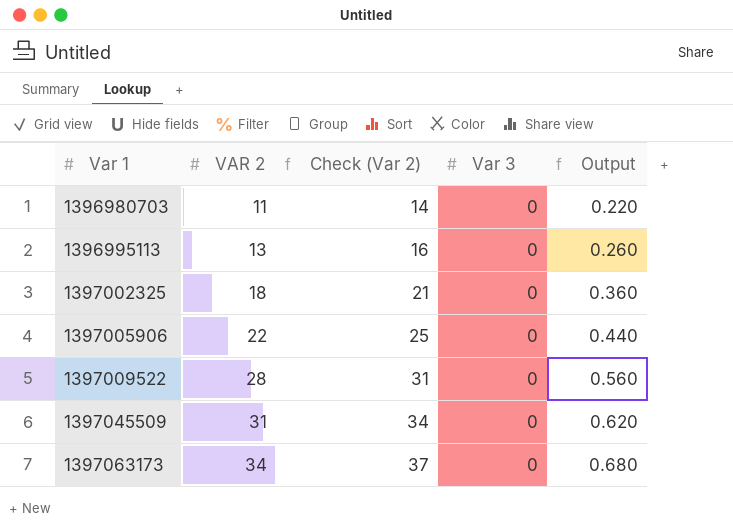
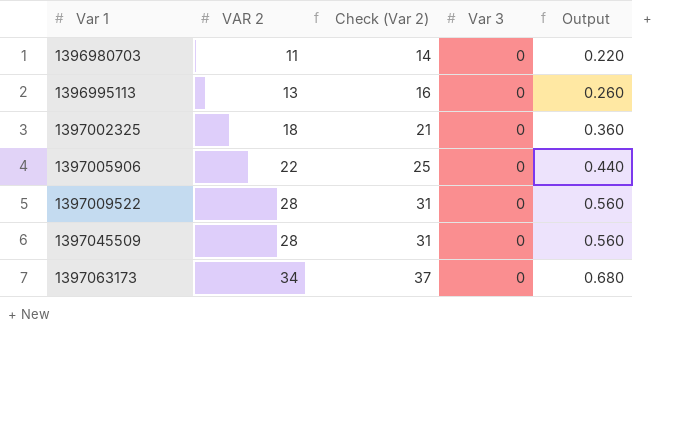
1397045509 | VAR 2: 31 -> 28
1397045509 | Check (Var 2): 34 -> 31
1397045509 | Output: 0.620 -> 0.560

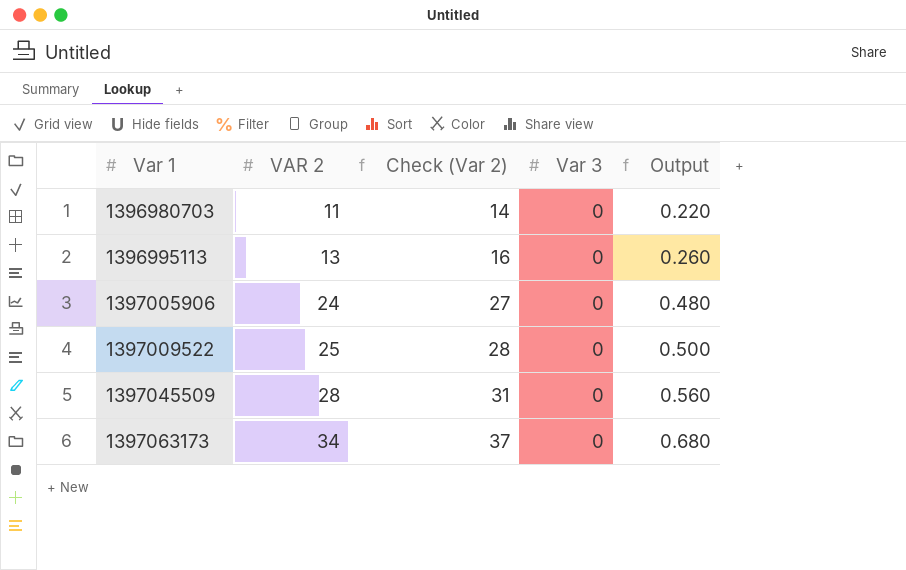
row 1397002325: 18 | 21 | 0 | 0.360 -> none
1397005906 | VAR 2: 22 -> 24
1397005906 | Check (Var 2): 25 -> 27
1397005906 | Output: 0.440 -> 0.480
1397009522 | VAR 2: 28 -> 25
1397009522 | Check (Var 2): 31 -> 28
1397009522 | Output: 0.560 -> 0.500

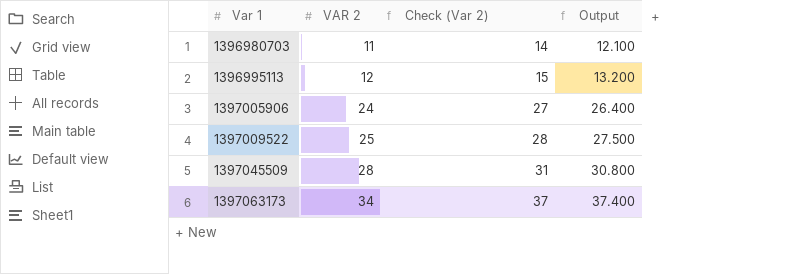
column Var 3 | position: 4 -> none
column Output | formula: [VAR 2] * 0.02 -> [VAR 2] * 1.1
1396995113 | VAR 2: 13 -> 12
1396995113 | Check (Var 2): 16 -> 15

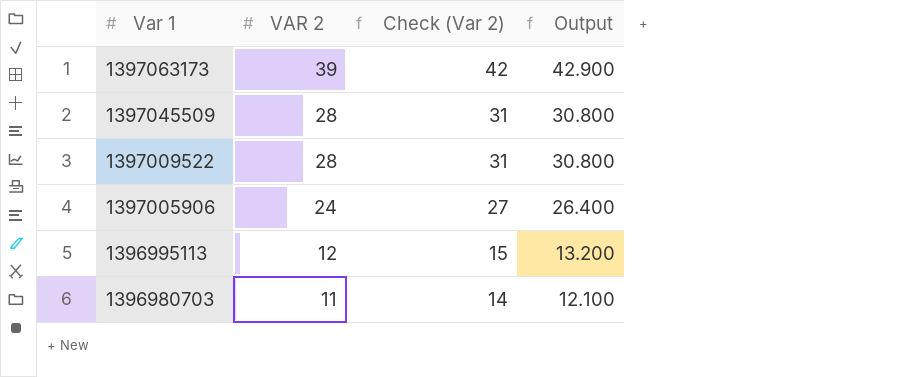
row order: Var 1 ascending -> Var 1 descending
1397063173 | VAR 2: 34 -> 39
1397063173 | Check (Var 2): 37 -> 42
1397063173 | Output: 37.400 -> 42.900
1397009522 | VAR 2: 25 -> 28
1397009522 | Check (Var 2): 28 -> 31
1397009522 | Output: 27.500 -> 30.800

